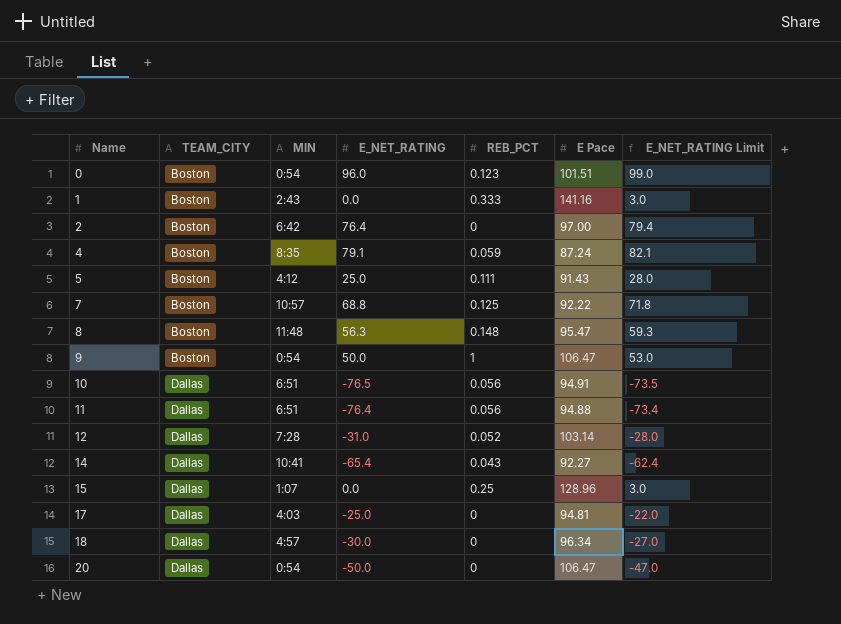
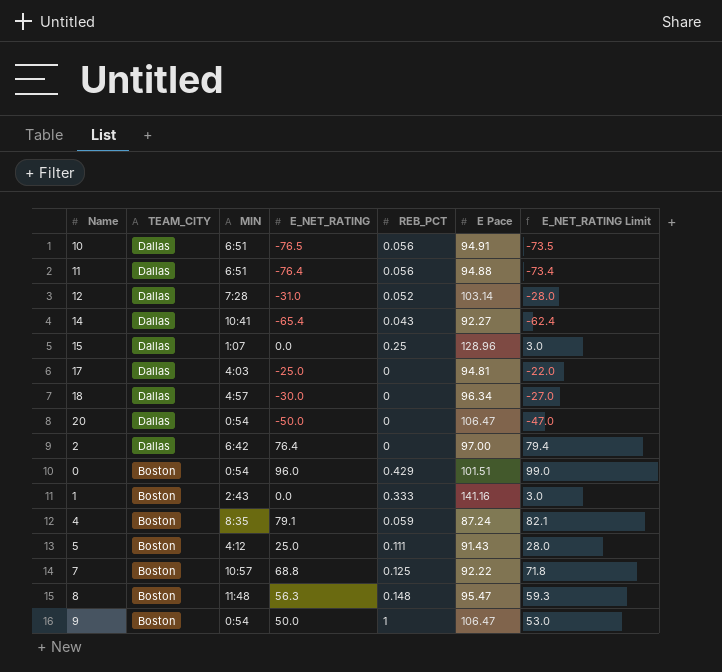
row order: Name ascending -> TEAM_CITY descending
2 | TEAM_CITY: Boston -> Dallas
0 | REB_PCT: 0.123 -> 0.429

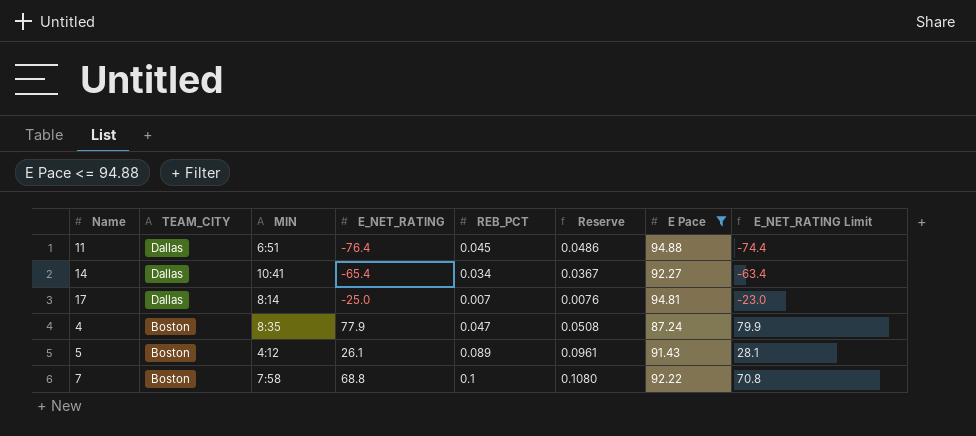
filter: none -> E Pace <= 94.88
column Reserve | formula: none -> [REB_PCT] * 1.08
column E_NET_RATING Limit | formula: [E_NET_RATING] + 3 -> [E_NET_RATING] + 2
11 | REB_PCT: 0.056 -> 0.045
14 | REB_PCT: 0.043 -> 0.034
17 | MIN: 4:03 -> 8:14
17 | REB_PCT: 0 -> 0.007
4 | E_NET_RATING: 79.1 -> 77.9
4 | REB_PCT: 0.059 -> 0.047
5 | E_NET_RATING: 25.0 -> 26.1
5 | REB_PCT: 0.111 -> 0.089
7 | MIN: 10:57 -> 7:58
7 | REB_PCT: 0.125 -> 0.1

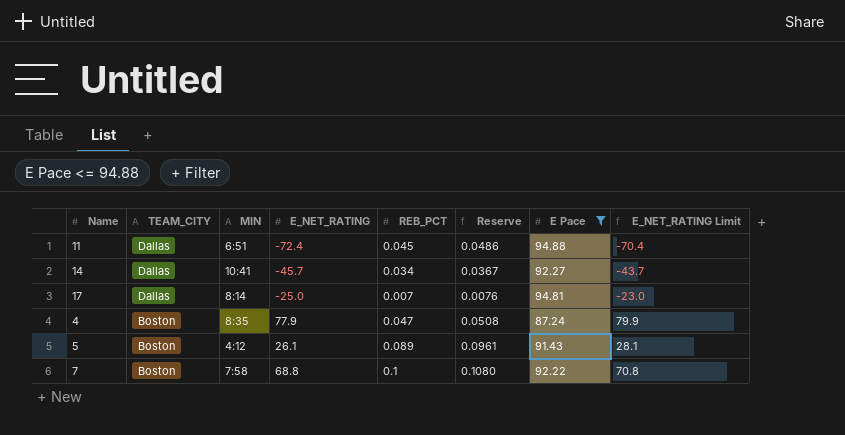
11 | E_NET_RATING: -76.4 -> -72.4
11 | E_NET_RATING Limit: -74.4 -> -70.4
14 | E_NET_RATING: -65.4 -> -45.7
14 | E_NET_RATING Limit: -63.4 -> -43.7

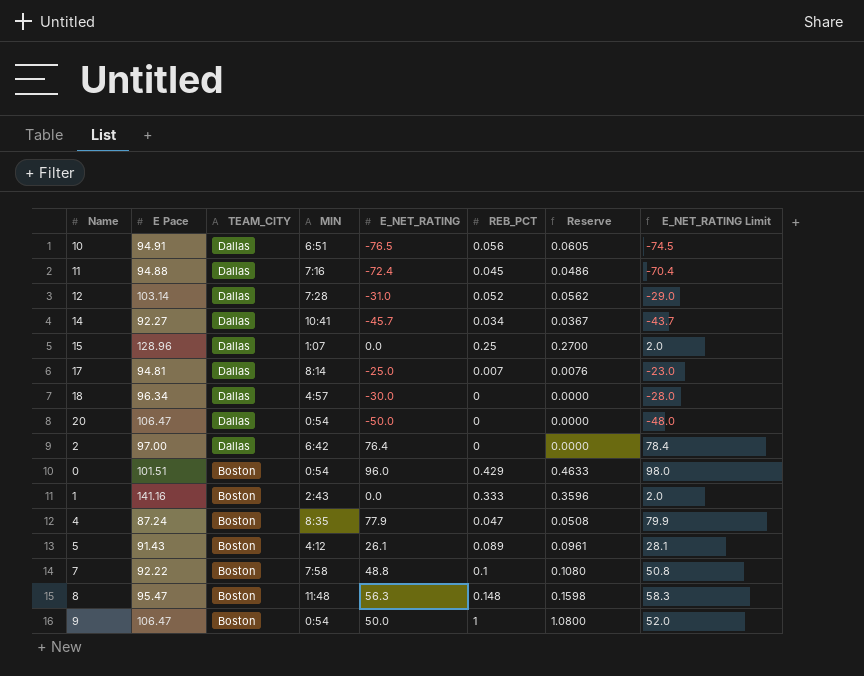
filter: E Pace <= 94.88 -> none
column E Pace | position: 7 -> 2
11 | MIN: 6:51 -> 7:16
7 | E_NET_RATING: 68.8 -> 48.8
7 | E_NET_RATING Limit: 70.8 -> 50.8

